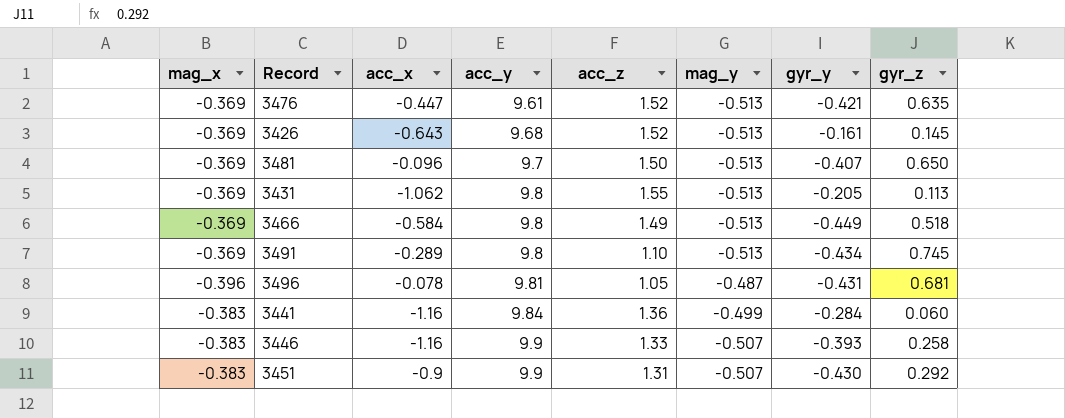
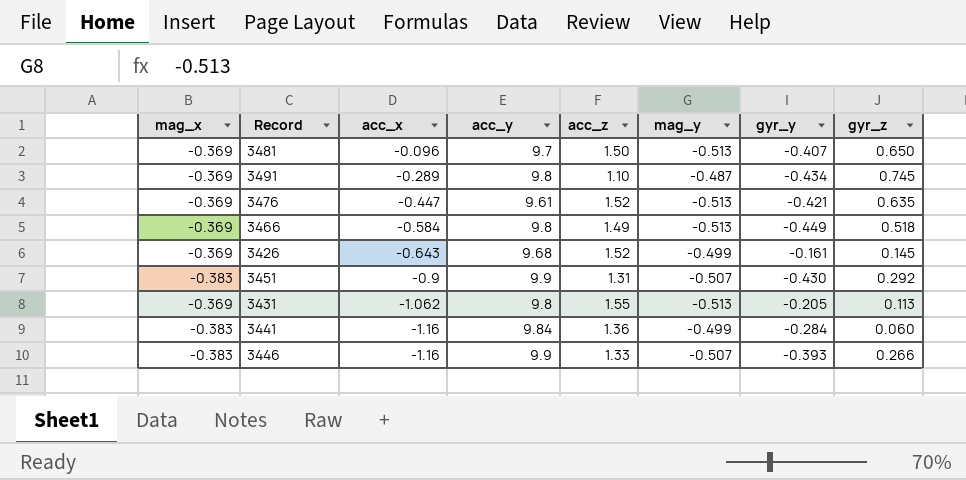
row order: acc_y ascending -> acc_x descending
row 3496: -0.396 | -0.078 | 9.81 | 1.05 | -0.487 | -0.431 | 0.681 -> none
3491 | mag_y: -0.513 -> -0.487
3426 | mag_y: -0.513 -> -0.499
3446 | gyr_z: 0.258 -> 0.266

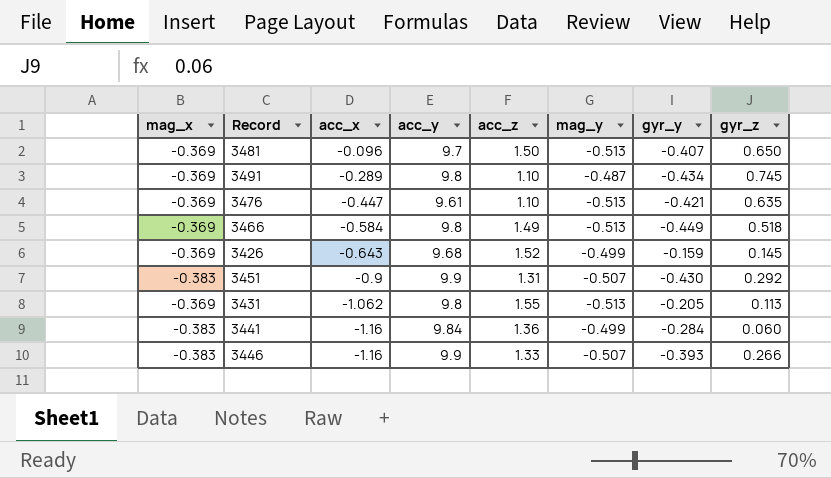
3476 | acc_z: 1.52 -> 1.10
3426 | gyr_y: -0.161 -> -0.159

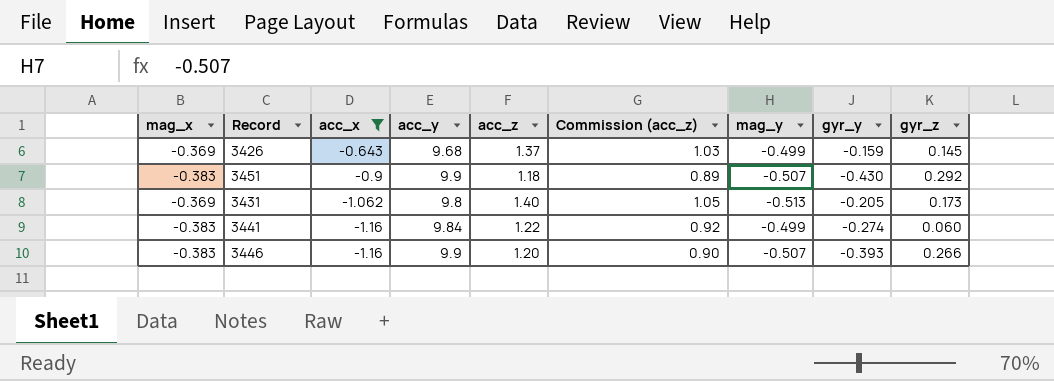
filter: none -> acc_x <= -0.643
column Commission (acc_z) | formula: none -> [acc_z] * 0.75
3426 | acc_z: 1.52 -> 1.37
3451 | acc_z: 1.31 -> 1.18
3431 | acc_z: 1.55 -> 1.40
3431 | gyr_z: 0.113 -> 0.173
3441 | acc_z: 1.36 -> 1.22
3441 | gyr_y: -0.284 -> -0.274
3446 | acc_z: 1.33 -> 1.20

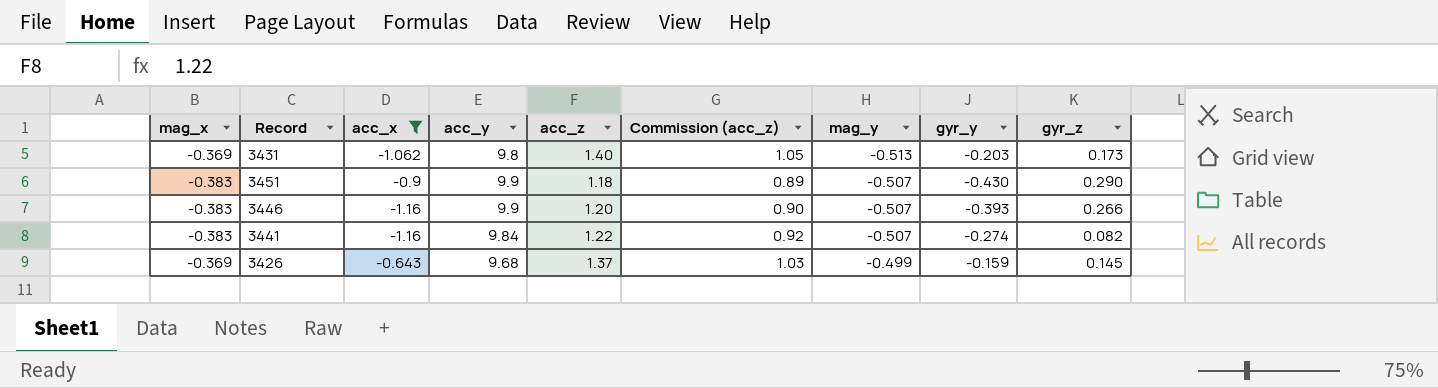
row order: acc_x descending -> mag_y ascending
3431 | gyr_y: -0.205 -> -0.203
3451 | gyr_z: 0.292 -> 0.290
3441 | mag_y: -0.499 -> -0.507
3441 | gyr_z: 0.060 -> 0.082

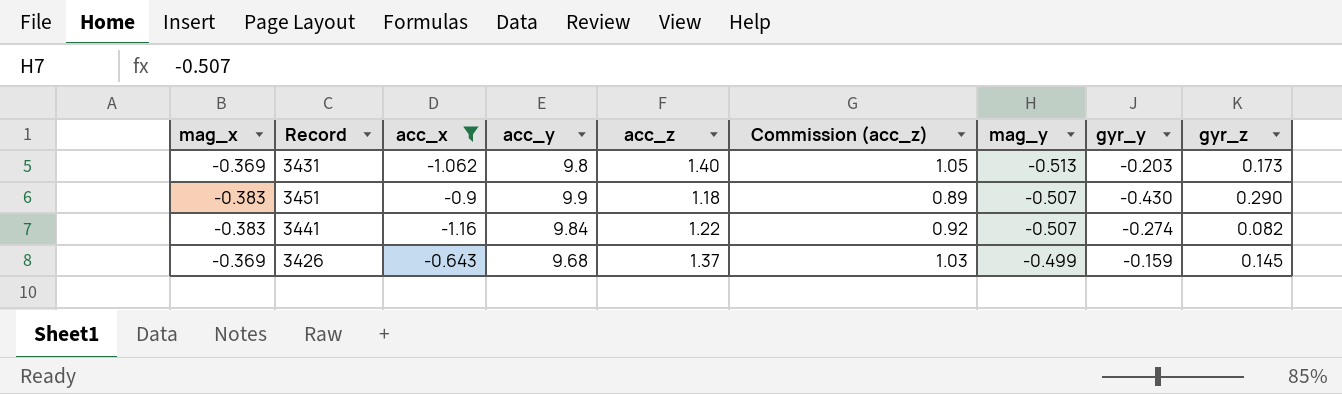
row 3446: -0.383 | -1.16 | 9.9 | 1.20 | 0.90 | -0.507 | -0.393 | 0.266 -> none

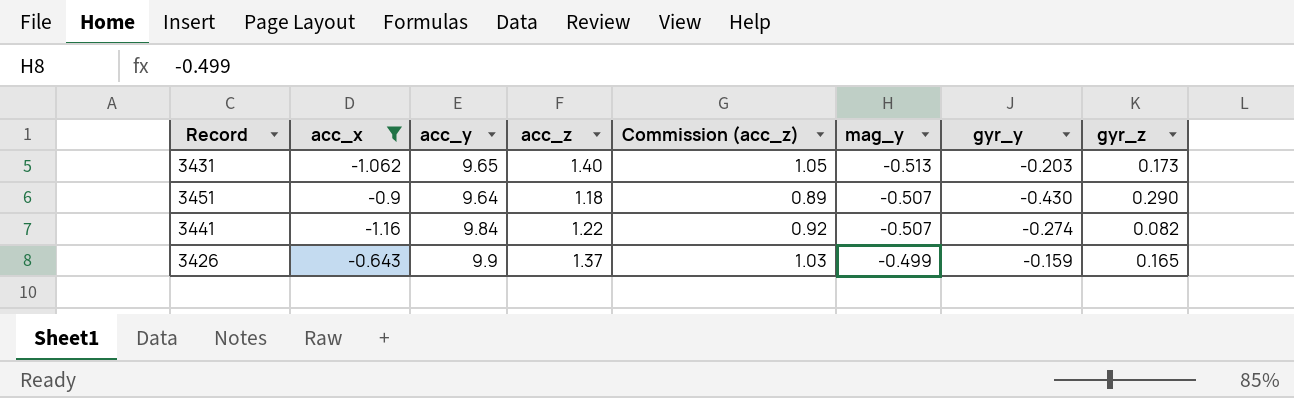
column mag_x | position: 1 -> none
3431 | acc_y: 9.8 -> 9.65
3451 | acc_y: 9.9 -> 9.64
3426 | acc_y: 9.68 -> 9.9
3426 | gyr_z: 0.145 -> 0.165

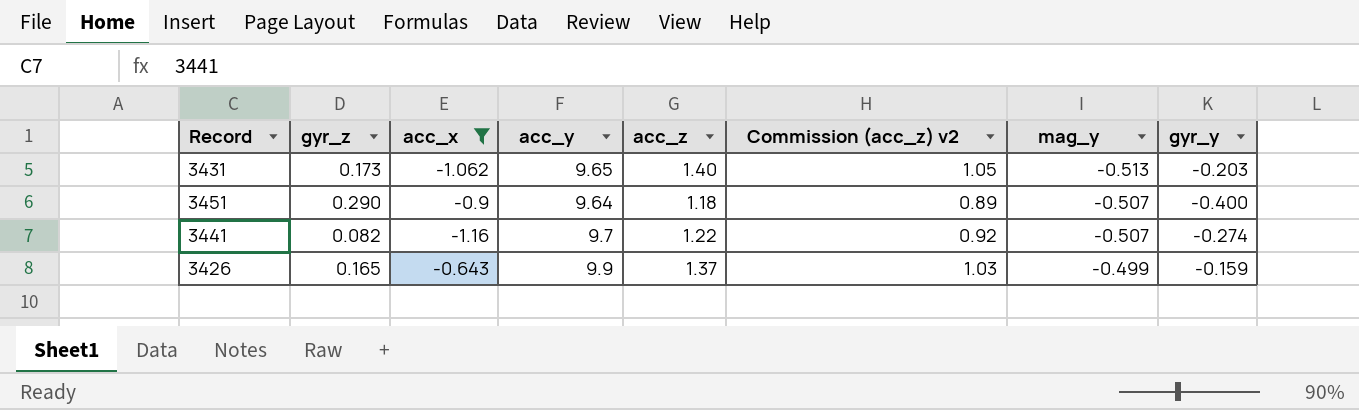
column gyr_z | position: 8 -> 2
column name: Commission (acc_z) -> Commission (acc_z) v2
3451 | gyr_y: -0.430 -> -0.400
3441 | acc_y: 9.84 -> 9.7

